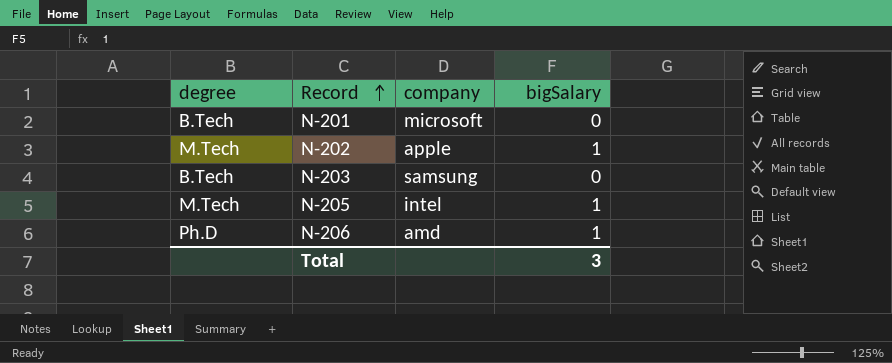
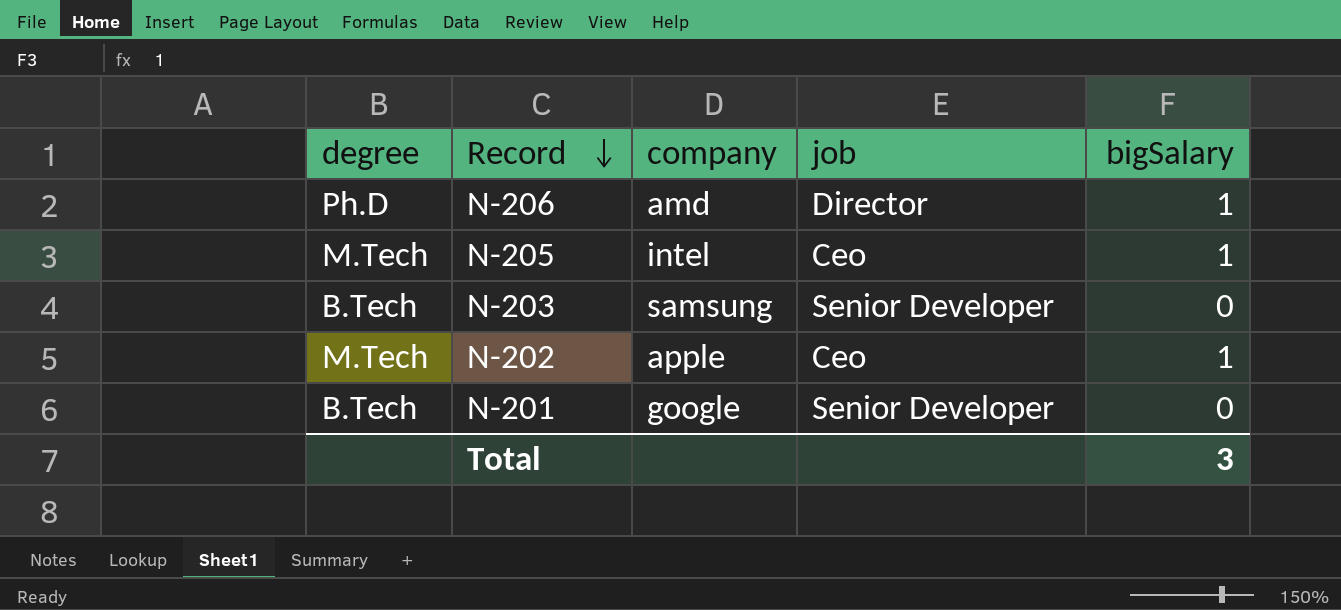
row order: Record ascending -> Record descending
column job | position: none -> 4
N-201 | company: microsoft -> google

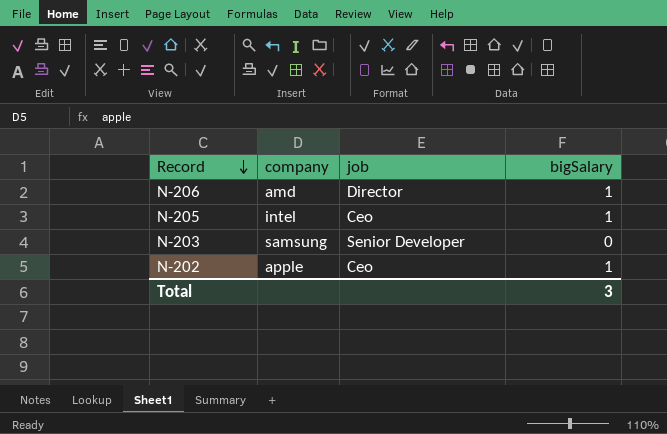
column degree | position: 1 -> none
row N-201: B.Tech | google | Senior Developer | 0 -> none

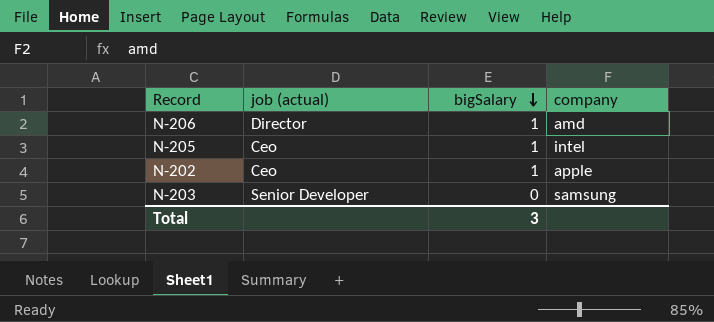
row order: Record descending -> bigSalary descending
column name: job -> job (actual)
column company | position: 2 -> 4

